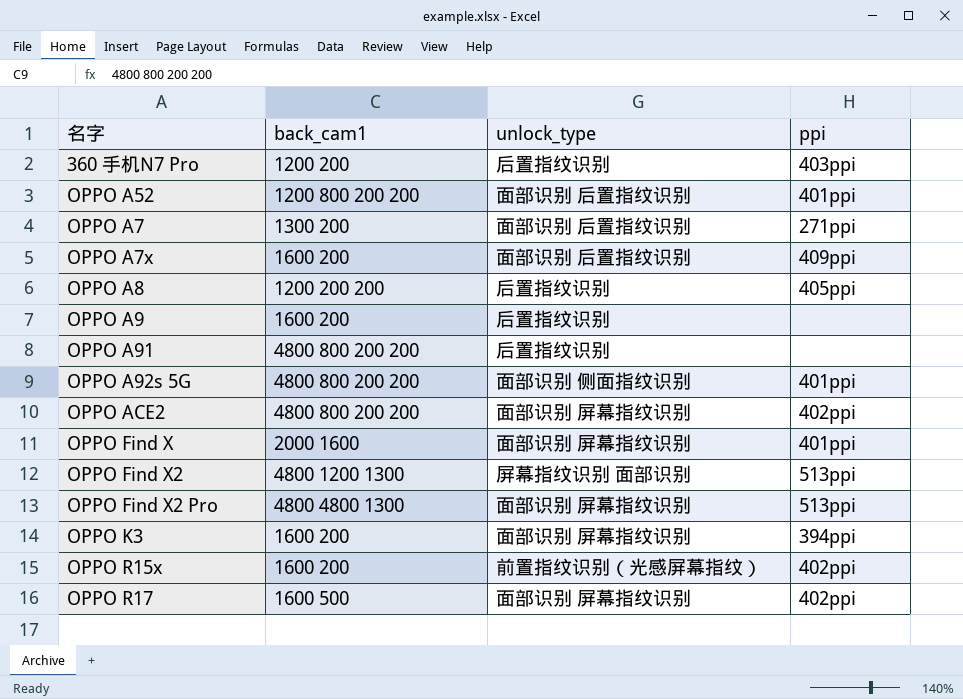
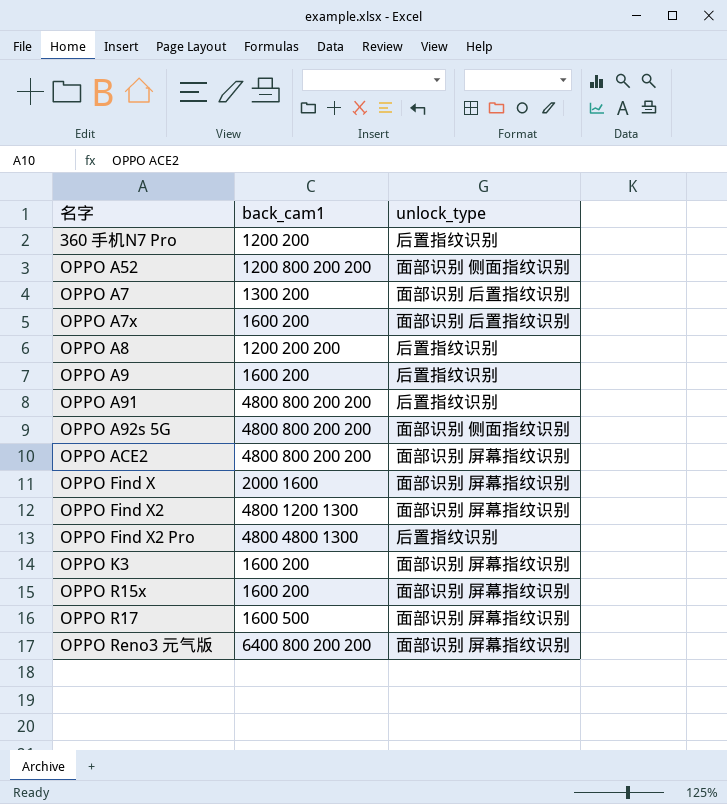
column ppi | position: 4 -> none
OPPO A52 | unlock_type: 面部识别 后置指纹识别 -> 面部识别 侧面指纹识别
OPPO Find X2 | unlock_type: 屏幕指纹识别 面部识别 -> 面部识别 屏幕指纹识别
OPPO Find X2 Pro | unlock_type: 面部识别 屏幕指纹识别 -> 后置指纹识别
OPPO R15x | unlock_type: 前置指纹识别（光感屏幕指纹） -> 面部识别 屏幕指纹识别
row OPPO Reno3 元气版: none -> 6400 800 200 200 | 面部识别 屏幕指纹识别

